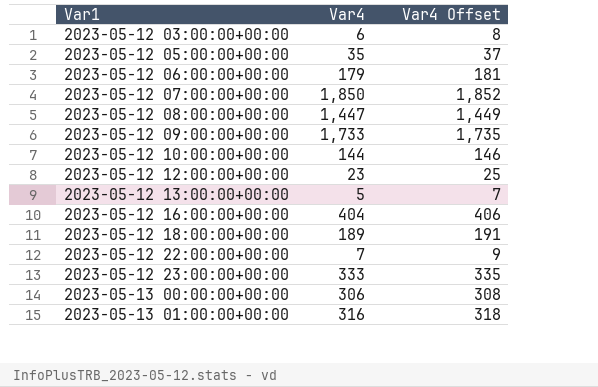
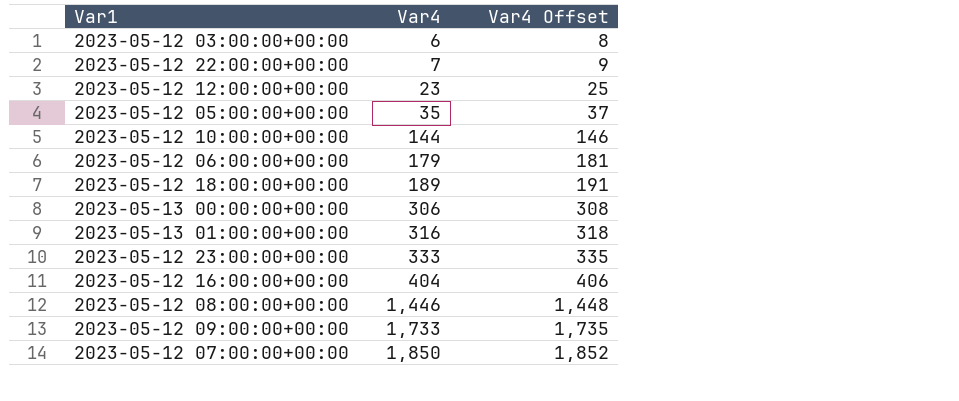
row order: Var1 ascending -> Var4 ascending
row 2023-05-12 13:00:00+00:00: 5 | 7 -> none
2023-05-12 08:00:00+00:00 | Var4: 1,447 -> 1,446
2023-05-12 08:00:00+00:00 | Var4 Offset: 1,449 -> 1,448

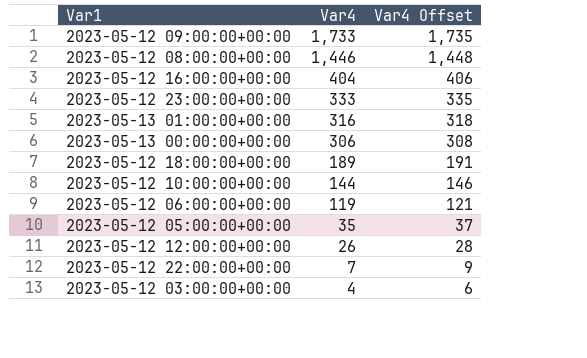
row order: Var4 ascending -> Var4 descending
row 2023-05-12 07:00:00+00:00: 1,850 | 1,852 -> none
2023-05-12 06:00:00+00:00 | Var4: 179 -> 119
2023-05-12 06:00:00+00:00 | Var4 Offset: 181 -> 121
2023-05-12 12:00:00+00:00 | Var4: 23 -> 26
2023-05-12 12:00:00+00:00 | Var4 Offset: 25 -> 28
2023-05-12 03:00:00+00:00 | Var4: 6 -> 4
2023-05-12 03:00:00+00:00 | Var4 Offset: 8 -> 6

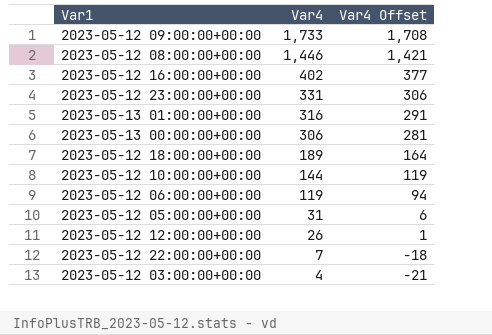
column Var4 Offset | formula: [Var4] + 2 -> [Var4] - 25
2023-05-12 16:00:00+00:00 | Var4: 404 -> 402
2023-05-12 23:00:00+00:00 | Var4: 333 -> 331
2023-05-12 05:00:00+00:00 | Var4: 35 -> 31

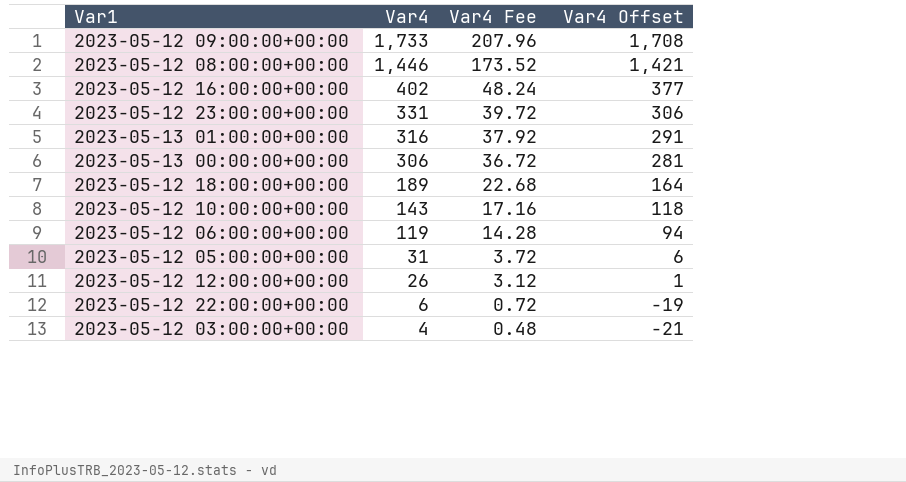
column Var4 Fee | formula: none -> [Var4] * 0.12
2023-05-12 10:00:00+00:00 | Var4: 144 -> 143
2023-05-12 10:00:00+00:00 | Var4 Offset: 119 -> 118
2023-05-12 22:00:00+00:00 | Var4: 7 -> 6
2023-05-12 22:00:00+00:00 | Var4 Offset: -18 -> -19

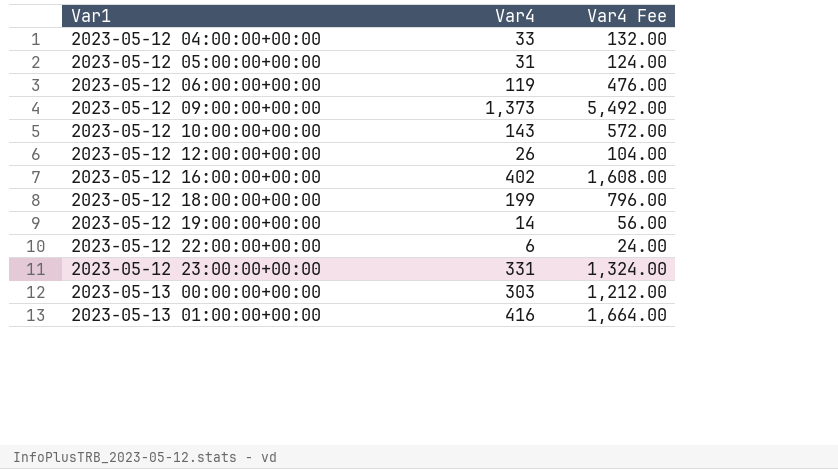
row order: Var4 descending -> Var1 ascending
column Var4 Offset | formula: [Var4] - 25 -> none
column Var4 Fee | formula: [Var4] * 0.12 -> [Var4] * 4
row 2023-05-12 08:00:00+00:00: 1,446 | 173.52 | 1,421 -> none
row 2023-05-12 03:00:00+00:00: 4 | 0.48 | -21 -> none
row 2023-05-12 04:00:00+00:00: none -> 33 | 132.00
2023-05-12 09:00:00+00:00 | Var4: 1,733 -> 1,373
2023-05-12 18:00:00+00:00 | Var4: 189 -> 199
row 2023-05-12 19:00:00+00:00: none -> 14 | 56.00
2023-05-13 00:00:00+00:00 | Var4: 306 -> 303
2023-05-13 01:00:00+00:00 | Var4: 316 -> 416

